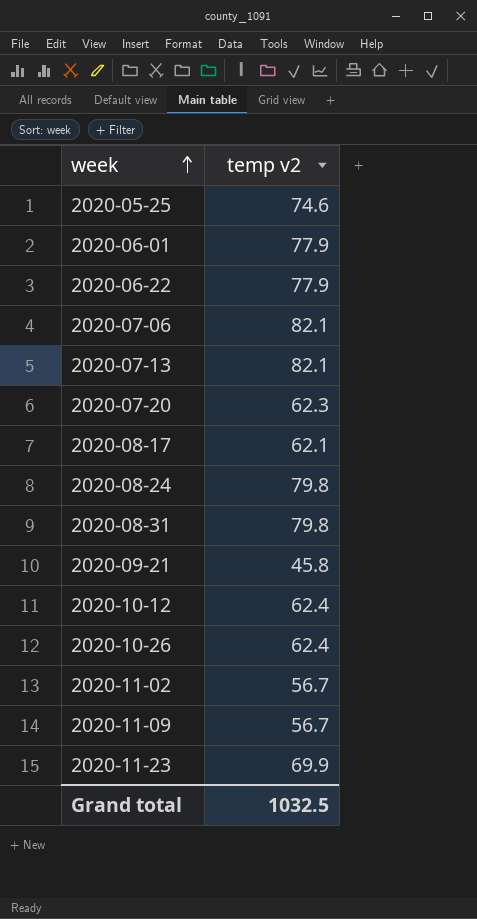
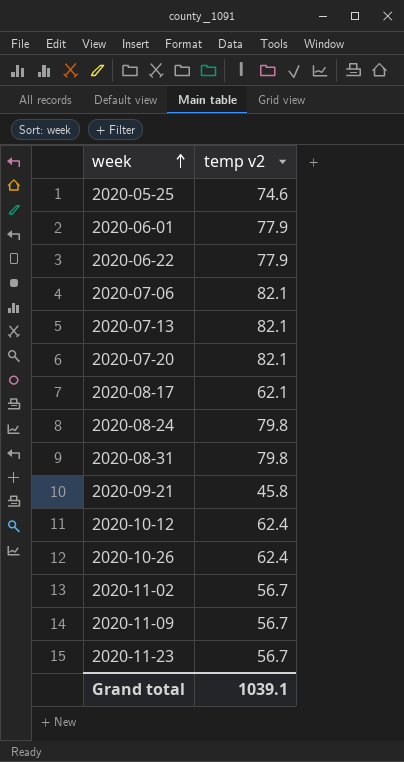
2020-07-20 | temp v2: 62.3 -> 82.1
2020-11-23 | temp v2: 69.9 -> 56.7
Grand total | temp v2: 1032.5 -> 1039.1

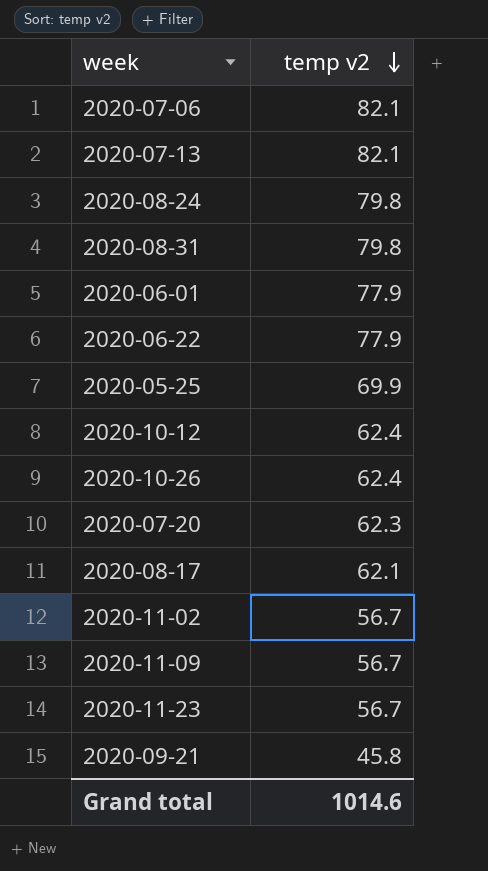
row order: week ascending -> temp v2 descending
2020-05-25 | temp v2: 74.6 -> 69.9
2020-07-20 | temp v2: 82.1 -> 62.3
Grand total | temp v2: 1039.1 -> 1014.6

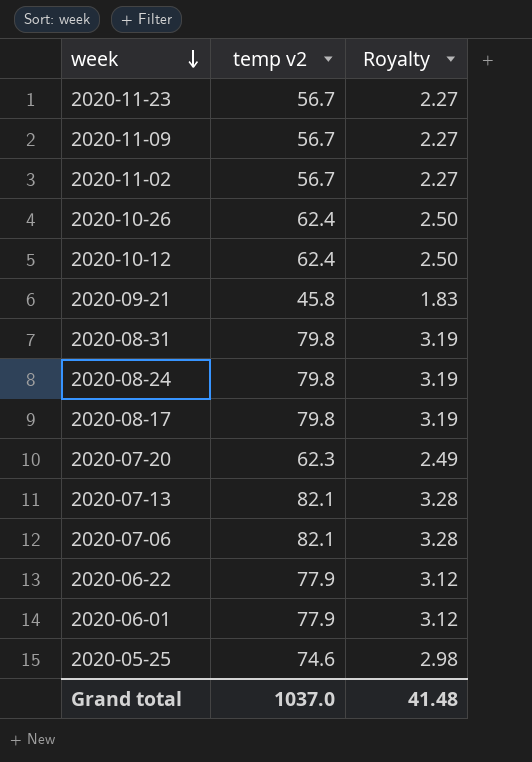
row order: temp v2 descending -> week descending
column Royalty | formula: none -> [temp v2] * 0.04
2020-08-17 | temp v2: 62.1 -> 79.8
2020-05-25 | temp v2: 69.9 -> 74.6
Grand total | temp v2: 1014.6 -> 1037.0

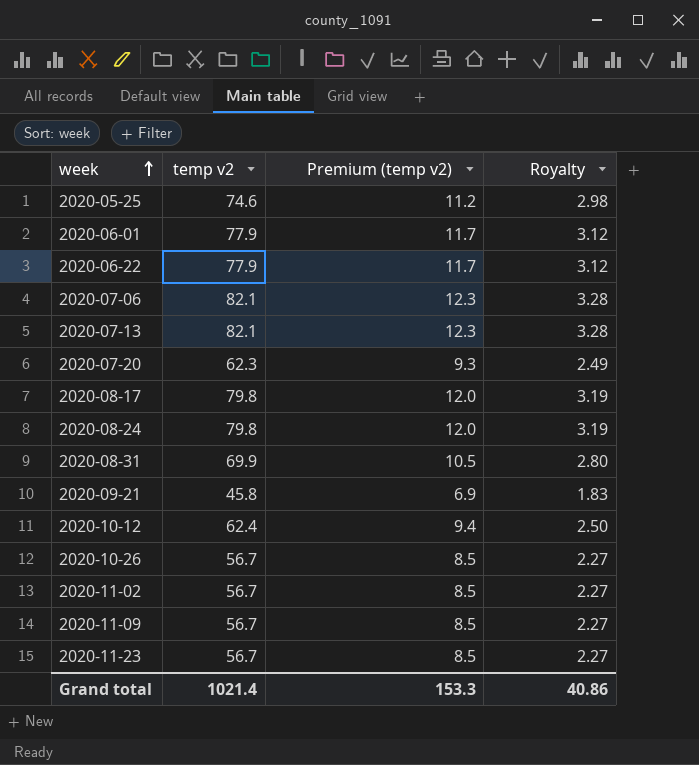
row order: week descending -> week ascending
column Premium (temp v2) | formula: none -> [temp v2] * 0.15
2020-08-31 | temp v2: 79.8 -> 69.9
2020-08-31 | Royalty: 3.19 -> 2.80
2020-10-26 | temp v2: 62.4 -> 56.7
2020-10-26 | Royalty: 2.50 -> 2.27
Grand total | temp v2: 1037.0 -> 1021.4
Grand total | Royalty: 41.48 -> 40.86

